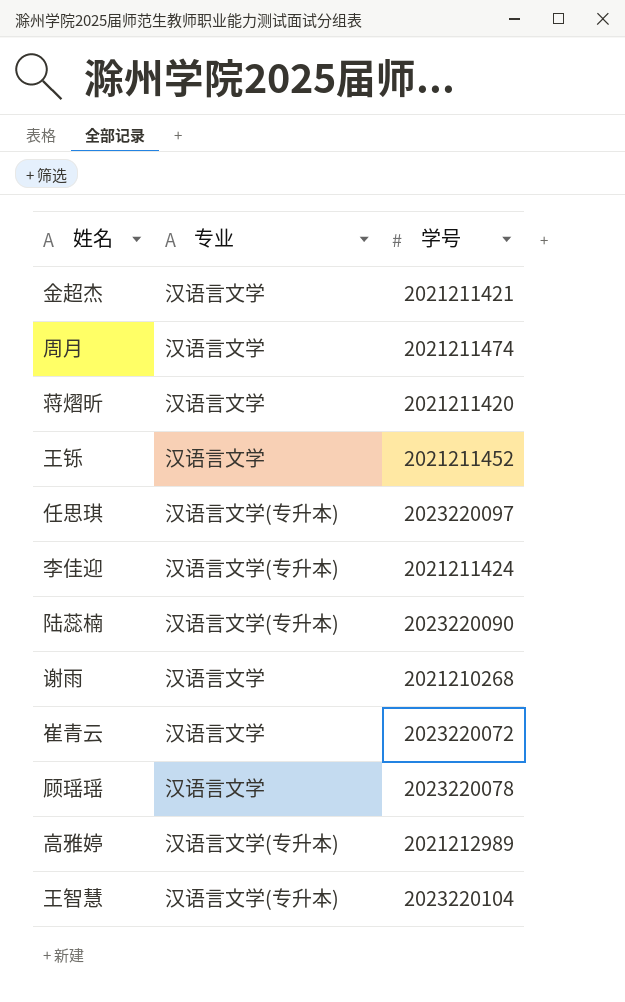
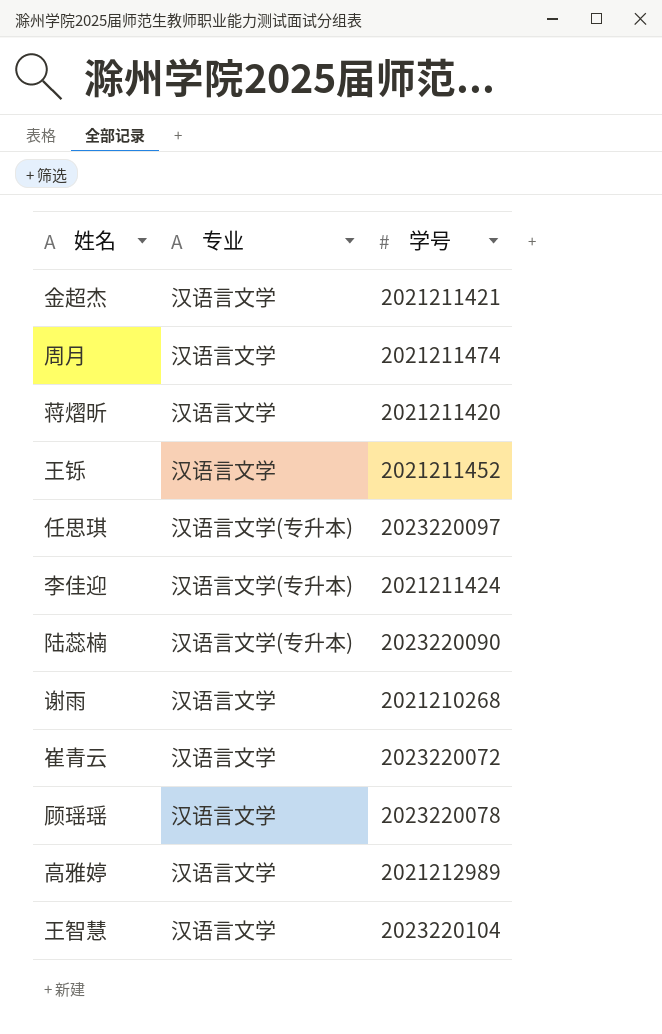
高雅婷 | 专业: 汉语言文学(专升本) -> 汉语言文学
王智慧 | 专业: 汉语言文学(专升本) -> 汉语言文学

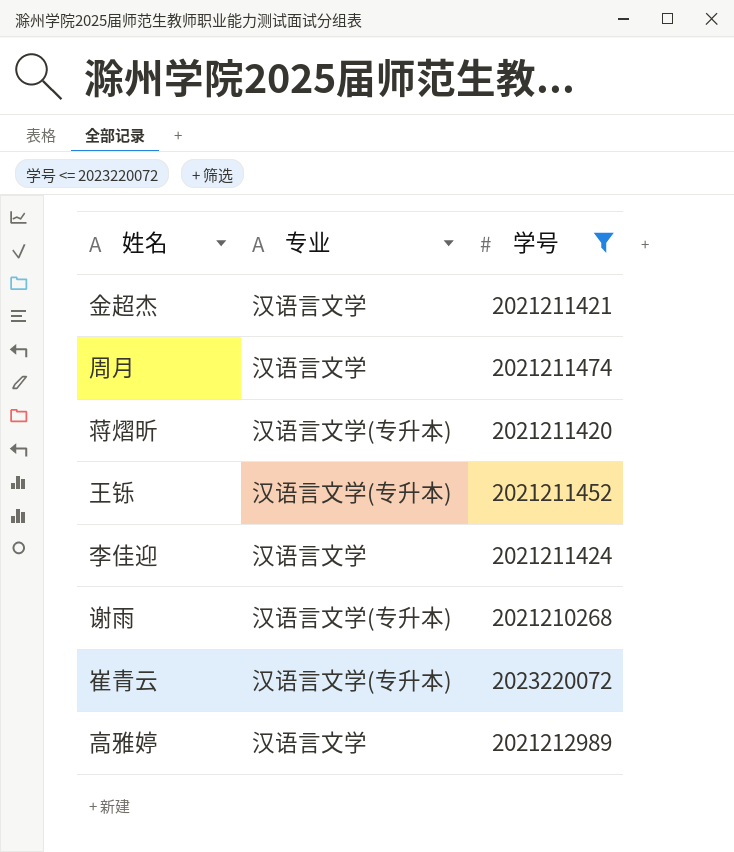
filter: none -> 学号 <= 2023220072
蒋熠昕 | 专业: 汉语言文学 -> 汉语言文学(专升本)
王铄 | 专业: 汉语言文学 -> 汉语言文学(专升本)
李佳迎 | 专业: 汉语言文学(专升本) -> 汉语言文学
谢雨 | 专业: 汉语言文学 -> 汉语言文学(专升本)
崔青云 | 专业: 汉语言文学 -> 汉语言文学(专升本)

